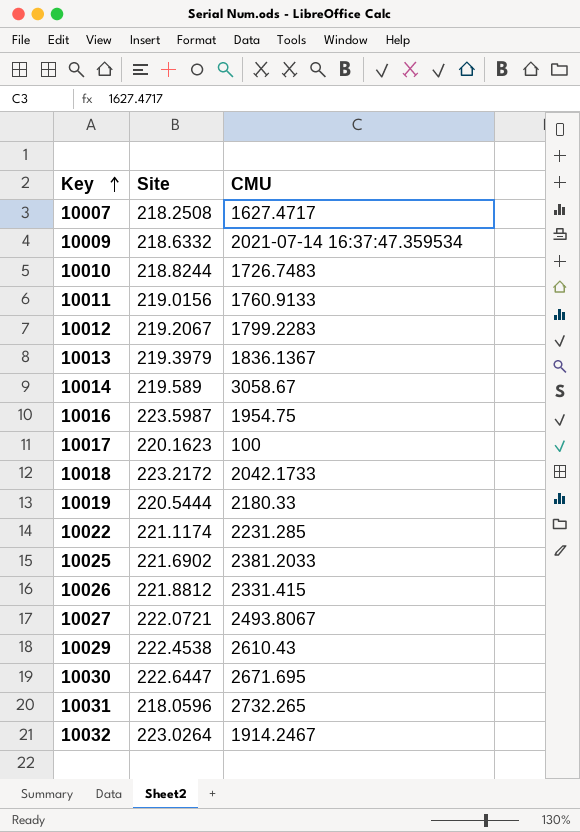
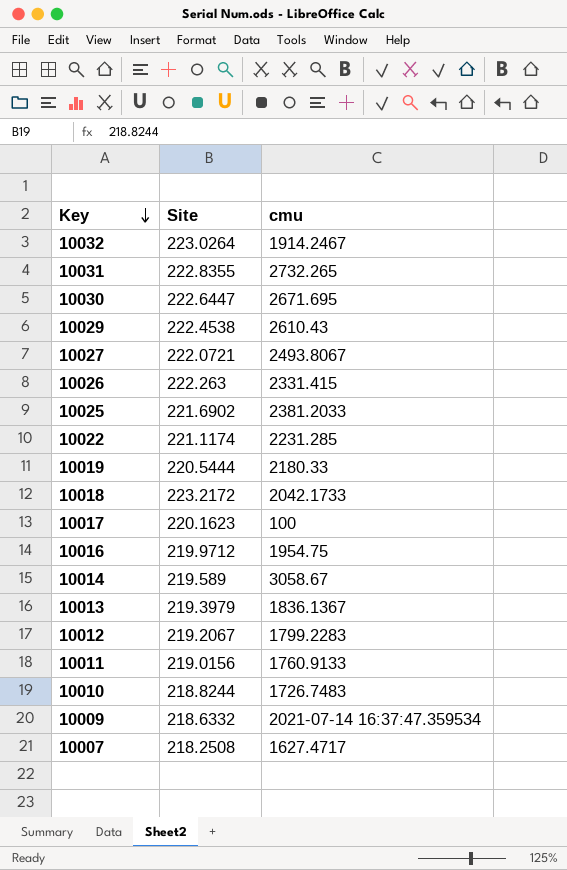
row order: Key ascending -> Key descending
column name: CMU -> cmu
10031 | Site: 218.0596 -> 222.8355
10026 | Site: 221.8812 -> 222.263
10016 | Site: 223.5987 -> 219.9712

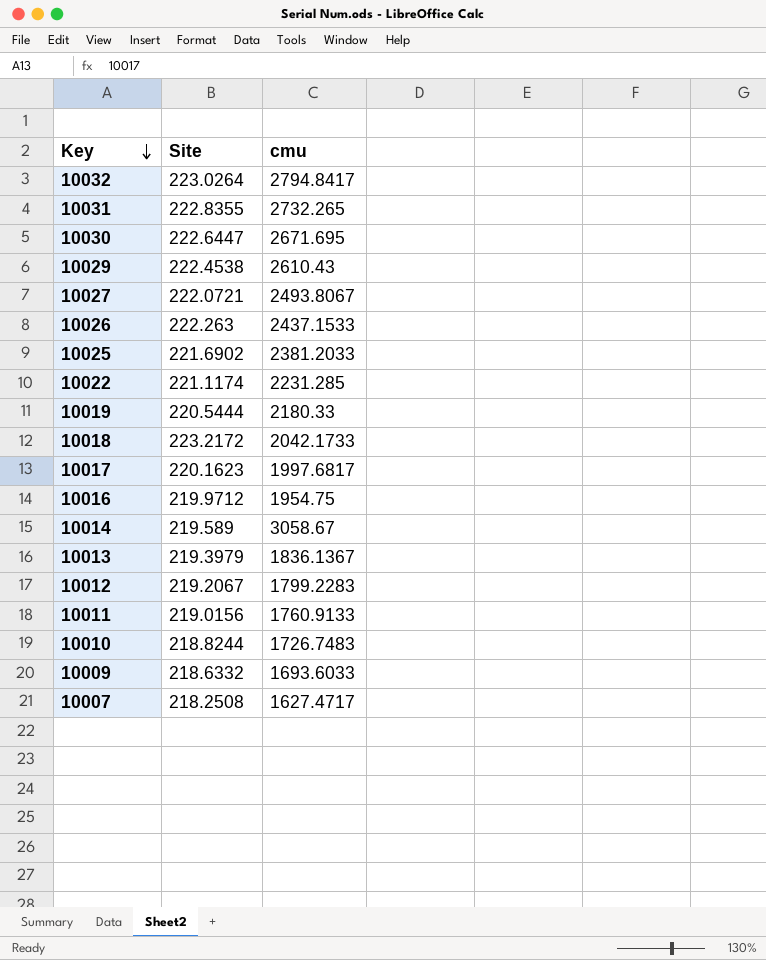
10032 | cmu: 1914.2467 -> 2794.8417
10026 | cmu: 2331.415 -> 2437.1533
10017 | cmu: 100 -> 1997.6817
10009 | cmu: 2021-07-14 16:37:47.359534 -> 1693.6033

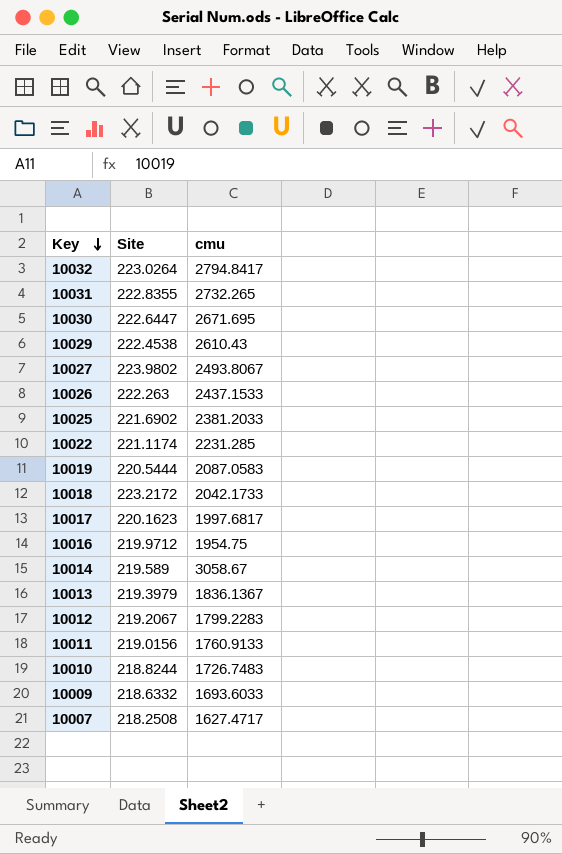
10027 | Site: 222.0721 -> 223.9802
10019 | cmu: 2180.33 -> 2087.0583

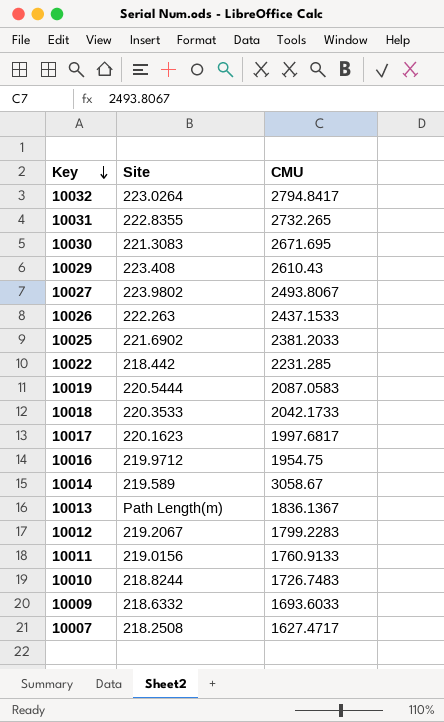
column name: cmu -> CMU
10030 | Site: 222.6447 -> 221.3083
10029 | Site: 222.4538 -> 223.408
10022 | Site: 221.1174 -> 218.442
10018 | Site: 223.2172 -> 220.3533
10013 | Site: 219.3979 -> Path Length(m)

